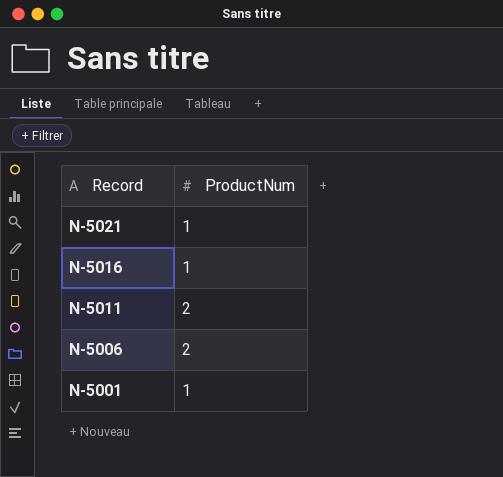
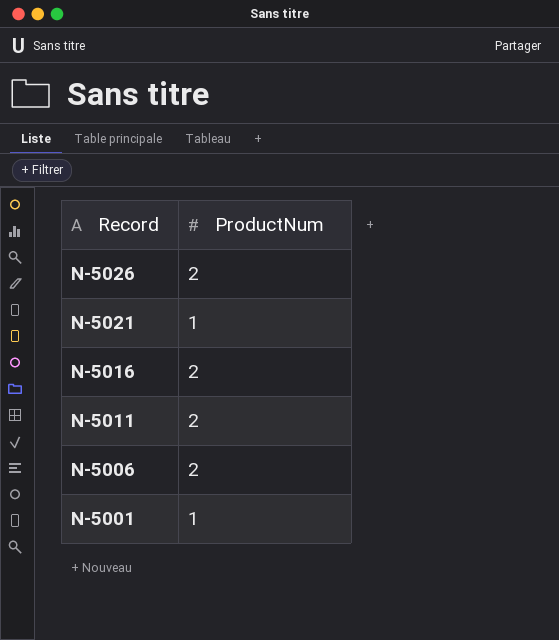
row N-5026: none -> 2
N-5016 | ProductNum: 1 -> 2

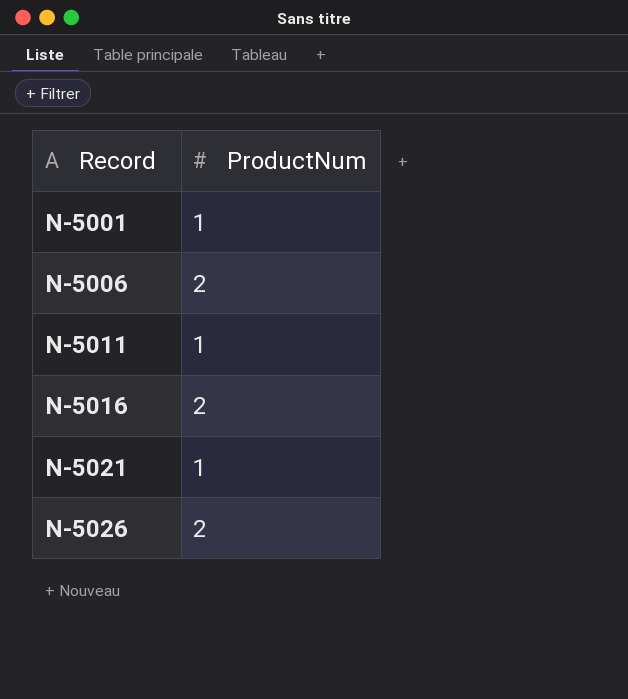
row order: Record descending -> Record ascending
N-5011 | ProductNum: 2 -> 1

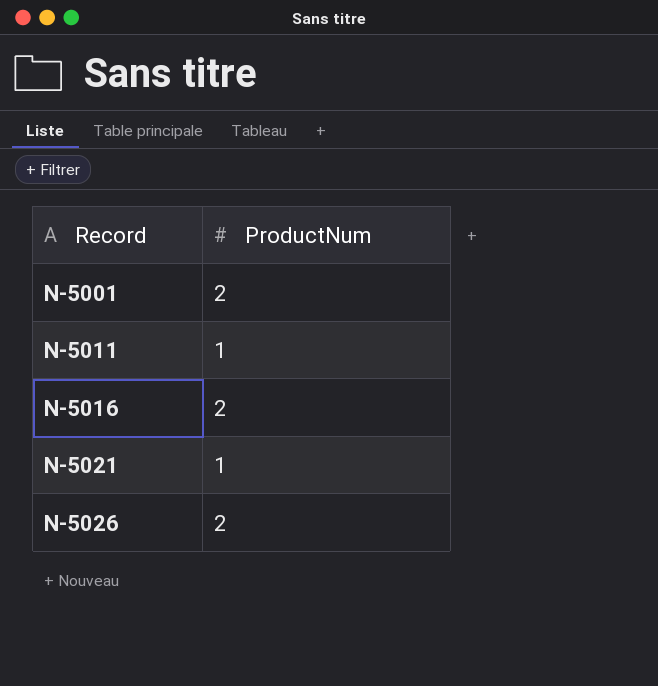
row N-5006: 2 -> none
N-5001 | ProductNum: 1 -> 2

